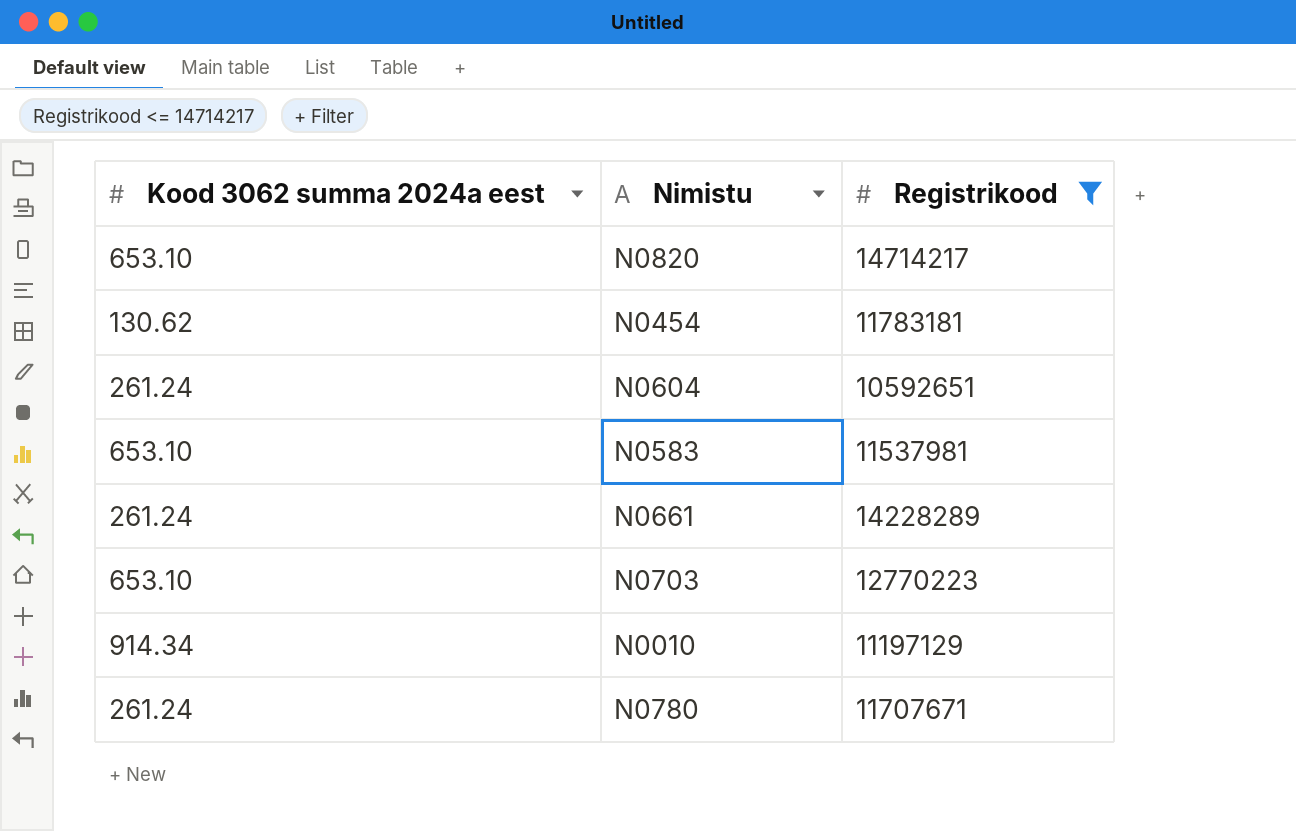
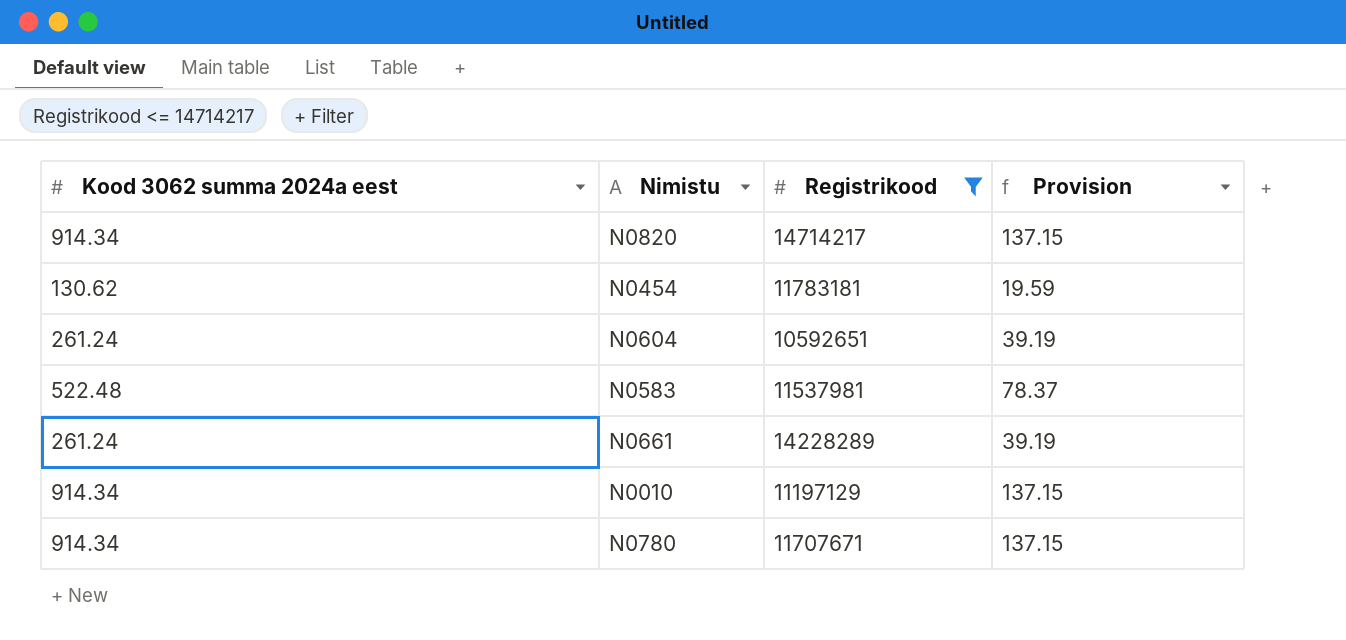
column Provision | formula: none -> [Kood 3062 summa 2024a eest] * 0.15
row N0703: 653.10 | 12770223 -> none
N0820 | Kood 3062 summa 2024a eest: 653.10 -> 914.34
N0583 | Kood 3062 summa 2024a eest: 653.10 -> 522.48
N0780 | Kood 3062 summa 2024a eest: 261.24 -> 914.34

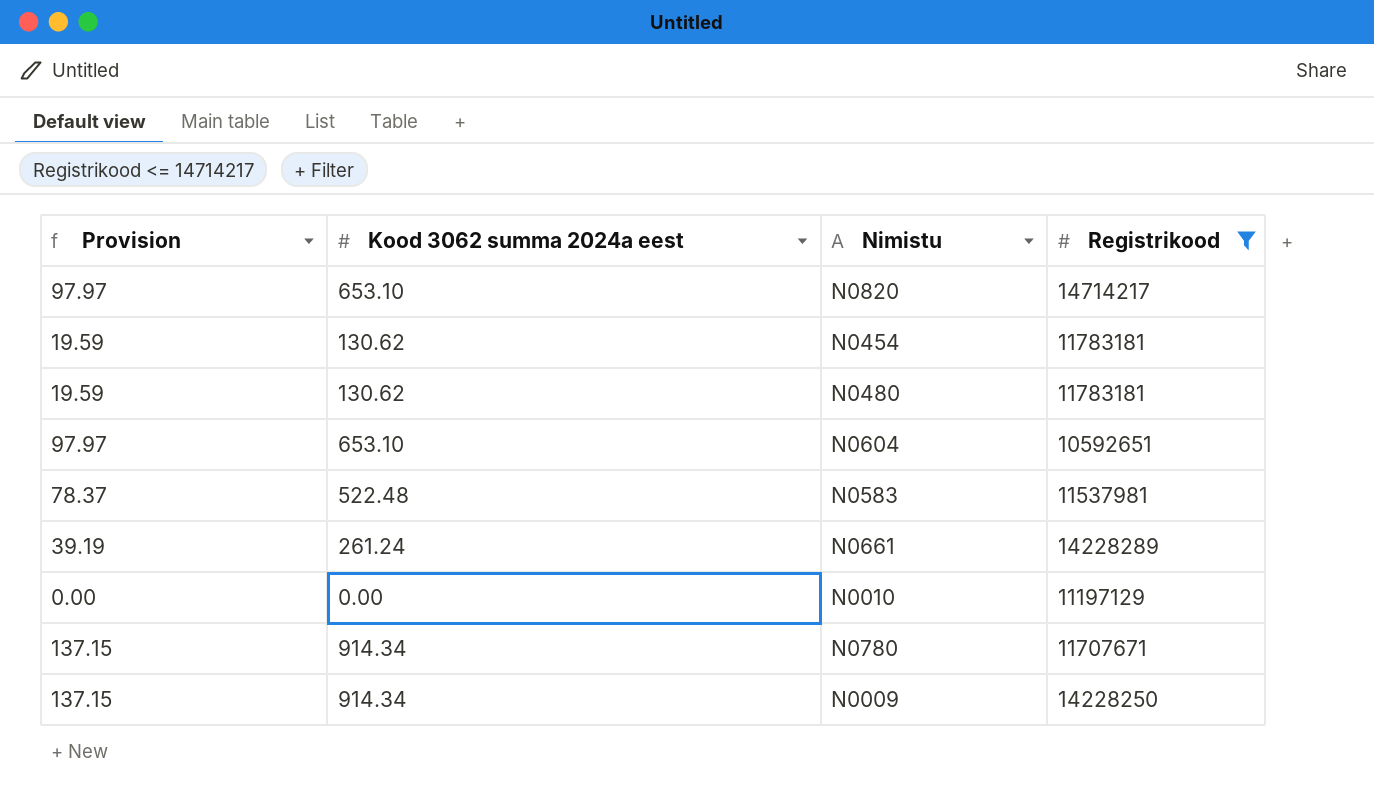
column Provision | position: 4 -> 1
N0820 | Provision: 137.15 -> 97.97
N0820 | Kood 3062 summa 2024a eest: 914.34 -> 653.10
row N0480: none -> 19.59 | 130.62 | 11783181
N0604 | Provision: 39.19 -> 97.97
N0604 | Kood 3062 summa 2024a eest: 261.24 -> 653.10
N0010 | Provision: 137.15 -> 0.00
N0010 | Kood 3062 summa 2024a eest: 914.34 -> 0.00
row N0009: none -> 137.15 | 914.34 | 14228250

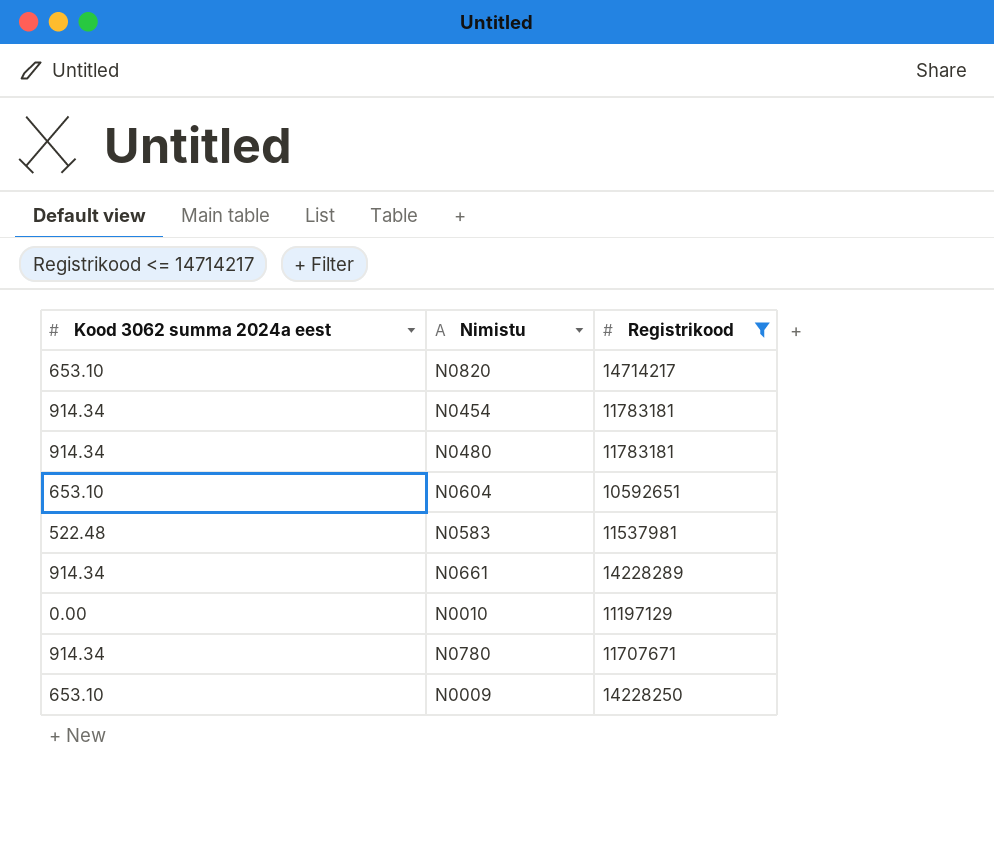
column Provision | formula: [Kood 3062 summa 2024a eest] * 0.15 -> none
N0454 | Kood 3062 summa 2024a eest: 130.62 -> 914.34
N0480 | Kood 3062 summa 2024a eest: 130.62 -> 914.34
N0661 | Kood 3062 summa 2024a eest: 261.24 -> 914.34
N0009 | Kood 3062 summa 2024a eest: 914.34 -> 653.10

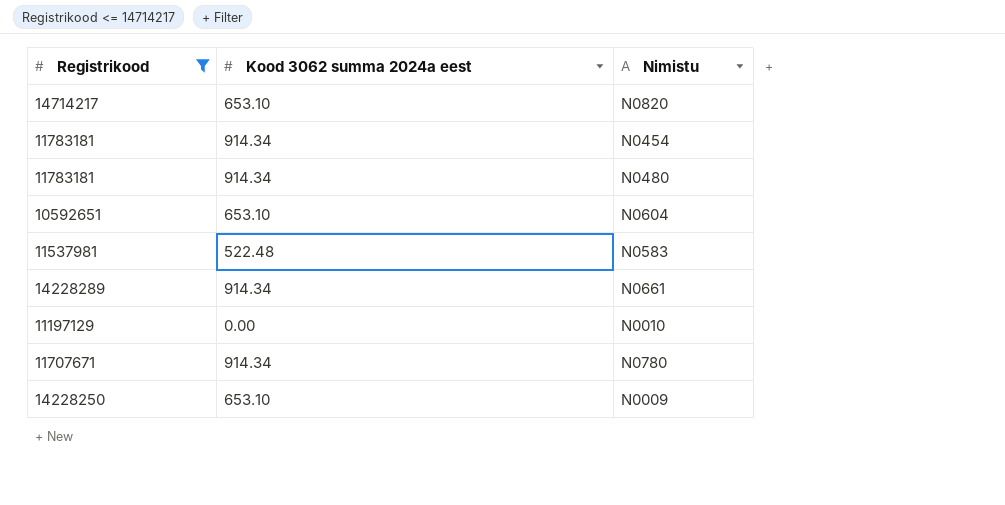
column Registrikood | position: 3 -> 1

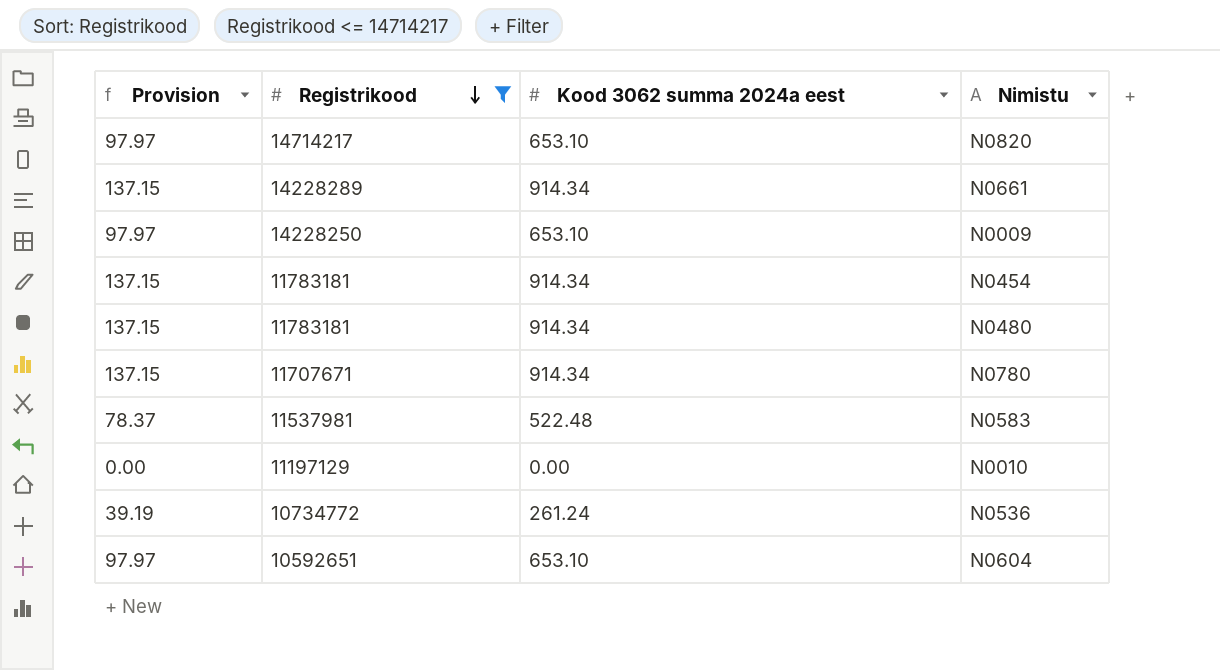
row order: none -> Registrikood descending
column Provision | formula: none -> [Kood 3062 summa 2024a eest] * 0.15
row N0536: none -> 39.19 | 10734772 | 261.24

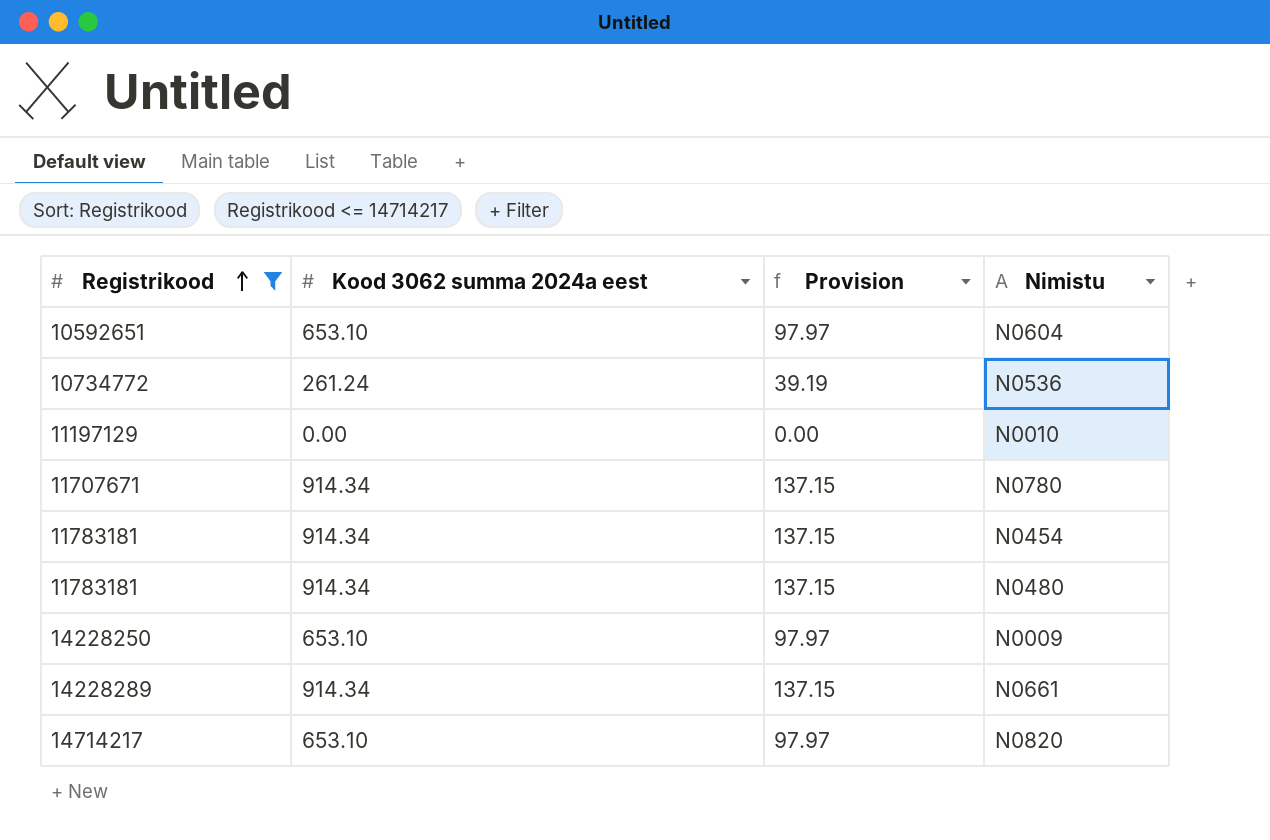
row order: Registrikood descending -> Registrikood ascending
column Provision | position: 1 -> 3
row N0583: 78.37 | 11537981 | 522.48 -> none

